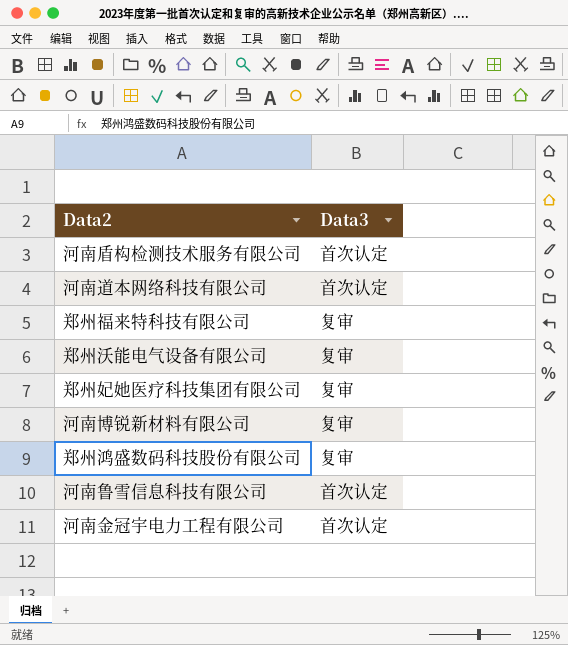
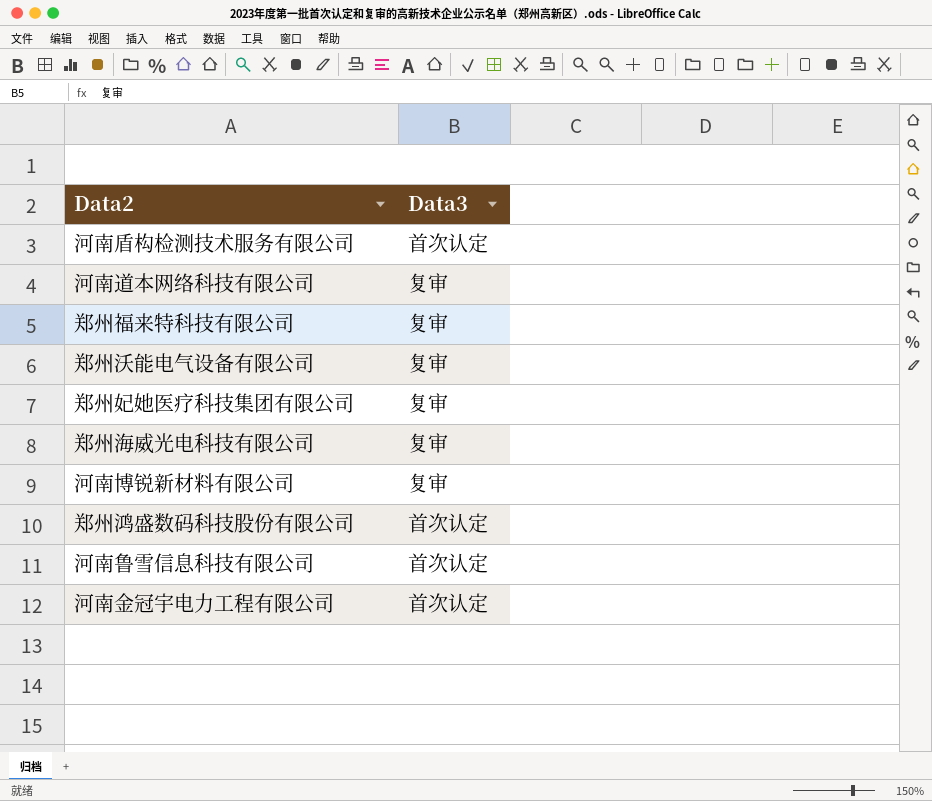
河南道本网络科技有限公司 | Data3: 首次认定 -> 复审
row 郑州海威光电科技有限公司: none -> 复审
郑州鸿盛数码科技股份有限公司 | Data3: 复审 -> 首次认定

